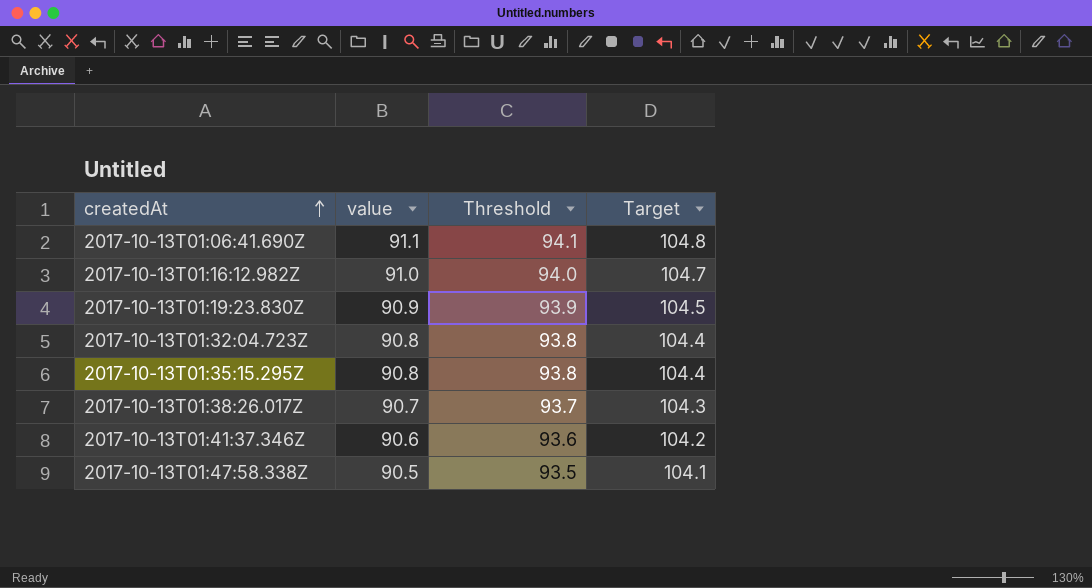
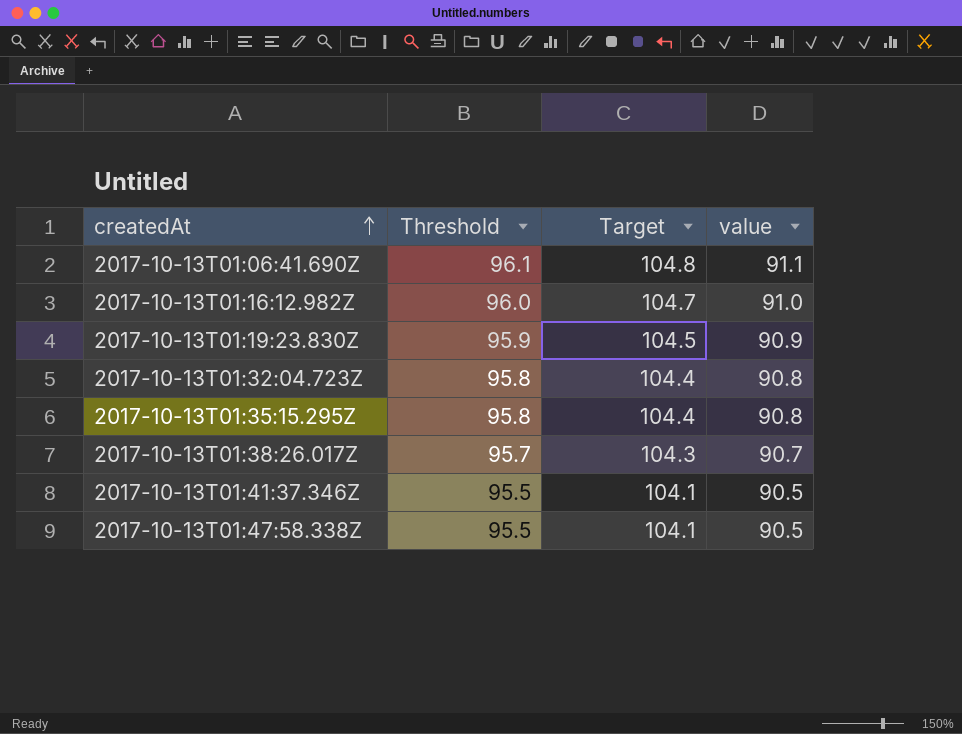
column Threshold | formula: [value] + 3 -> [value] + 5
column value | position: 2 -> 4
2017-10-13T01:41:37.346Z | Target: 104.2 -> 104.1
2017-10-13T01:41:37.346Z | value: 90.6 -> 90.5

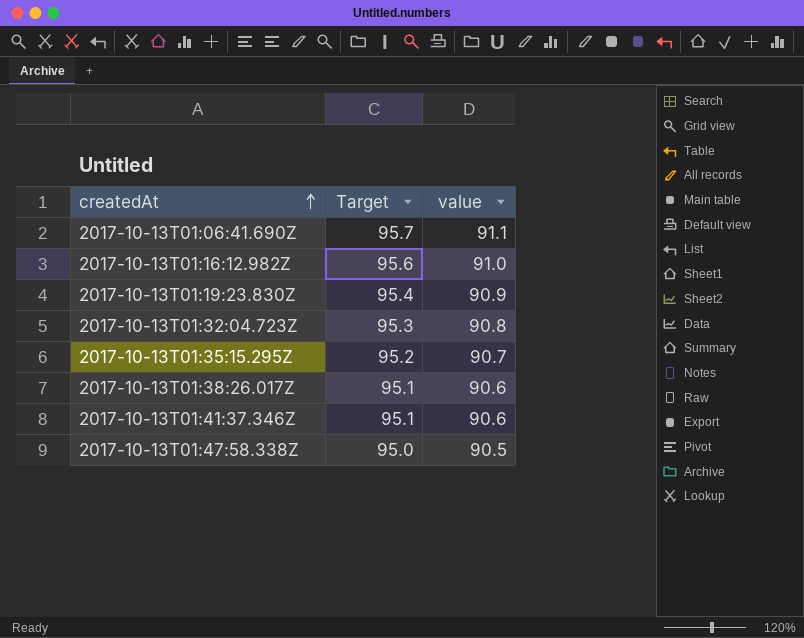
column Threshold | formula: [value] + 5 -> none
column Target | formula: [value] * 1.15 -> [value] * 1.05
2017-10-13T01:35:15.295Z | value: 90.8 -> 90.7
2017-10-13T01:38:26.017Z | value: 90.7 -> 90.6
2017-10-13T01:41:37.346Z | value: 90.5 -> 90.6

